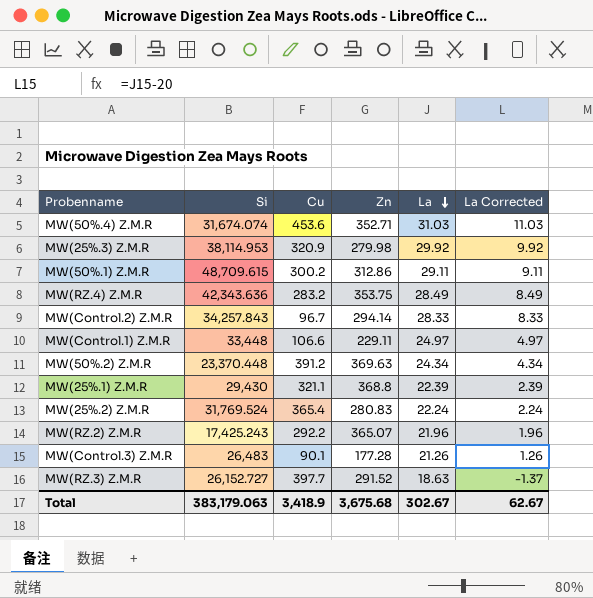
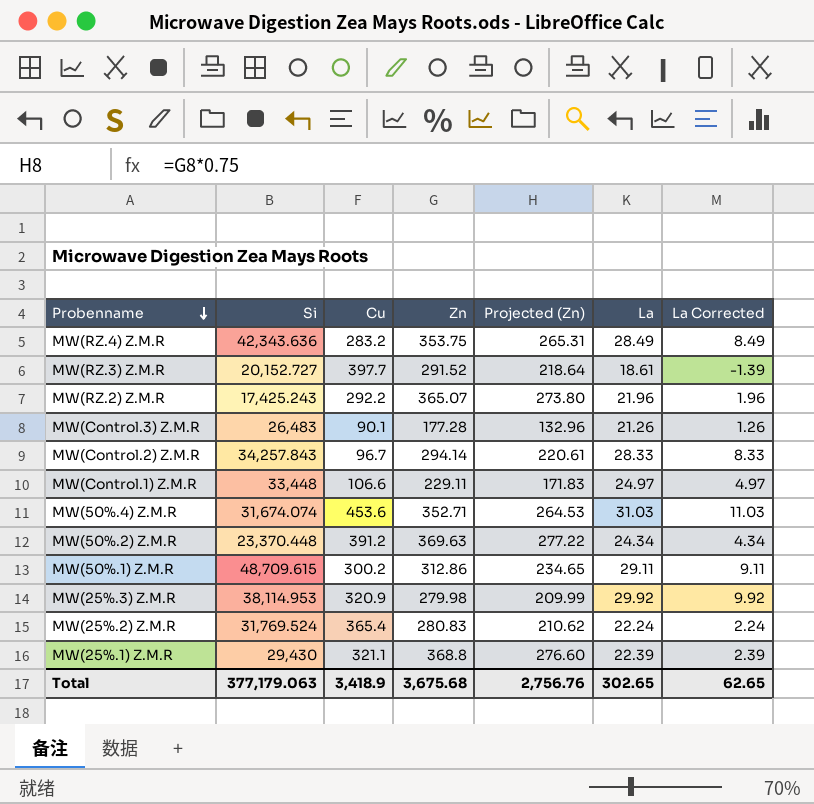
row order: La descending -> Probenname descending
column Projected (Zn) | formula: none -> [Zn] * 0.75
MW(RZ.3) Z.M.R | Si: 26,152.727 -> 20,152.727
MW(RZ.3) Z.M.R | La: 18.63 -> 18.61
MW(RZ.3) Z.M.R | La Corrected: -1.37 -> -1.39
Total | Si: 383,179.063 -> 377,179.063
Total | La: 302.67 -> 302.65
Total | La Corrected: 62.67 -> 62.65

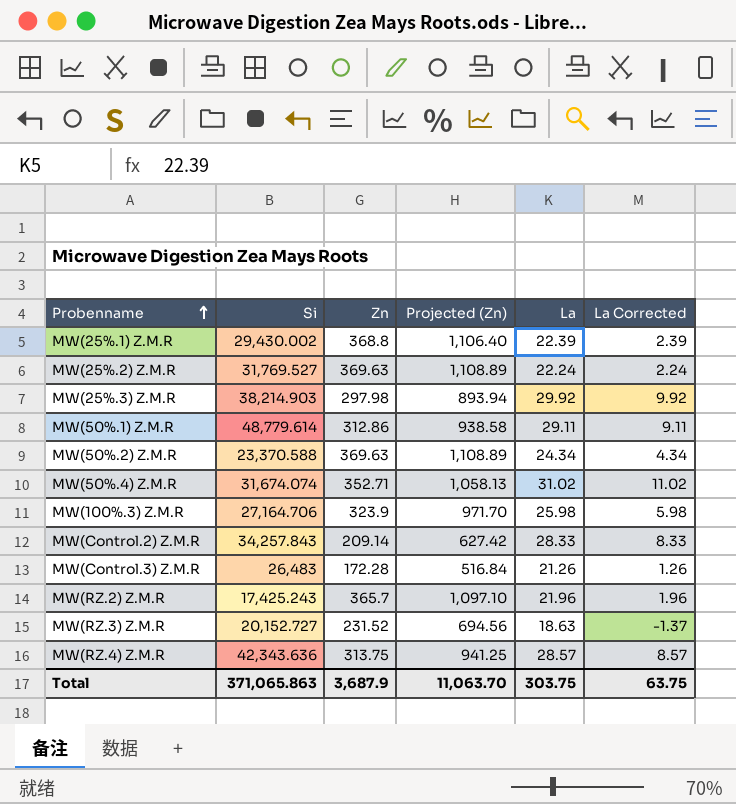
row order: Probenname descending -> Probenname ascending
column Cu | position: 3 -> none
column Projected (Zn) | formula: [Zn] * 0.75 -> [Zn] * 3
row MW(Control.1) Z.M.R: 33,448 | 106.6 | 229.11 | 171.83 | 24.97 | 4.97 -> none
MW(25%.1) Z.M.R | Si: 29,430 -> 29,430.002
MW(25%.2) Z.M.R | Si: 31,769.524 -> 31,769.527
MW(25%.2) Z.M.R | Zn: 280.83 -> 369.63
MW(25%.3) Z.M.R | Si: 38,114.953 -> 38,214.903
MW(25%.3) Z.M.R | Zn: 279.98 -> 297.98
MW(50%.1) Z.M.R | Si: 48,709.615 -> 48,779.614
MW(50%.2) Z.M.R | Si: 23,370.448 -> 23,370.588
MW(50%.4) Z.M.R | La: 31.03 -> 31.02
MW(50%.4) Z.M.R | La Corrected: 11.03 -> 11.02
row MW(100%.3) Z.M.R: none -> 27,164.706 | 323.9 | 971.70 | 25.98 | 5.98
MW(Control.2) Z.M.R | Zn: 294.14 -> 209.14
MW(Control.3) Z.M.R | Zn: 177.28 -> 172.28
MW(RZ.2) Z.M.R | Zn: 365.07 -> 365.7
MW(RZ.3) Z.M.R | Zn: 291.52 -> 231.52
MW(RZ.3) Z.M.R | La: 18.61 -> 18.63
MW(RZ.3) Z.M.R | La Corrected: -1.39 -> -1.37
MW(RZ.4) Z.M.R | Zn: 353.75 -> 313.75
MW(RZ.4) Z.M.R | La: 28.49 -> 28.57
MW(RZ.4) Z.M.R | La Corrected: 8.49 -> 8.57
Total | Si: 377,179.063 -> 371,065.863
Total | Zn: 3,675.68 -> 3,687.9
Total | Projected (Zn): 2,756.76 -> 11,063.70
Total | La: 302.65 -> 303.75
Total | La Corrected: 62.65 -> 63.75

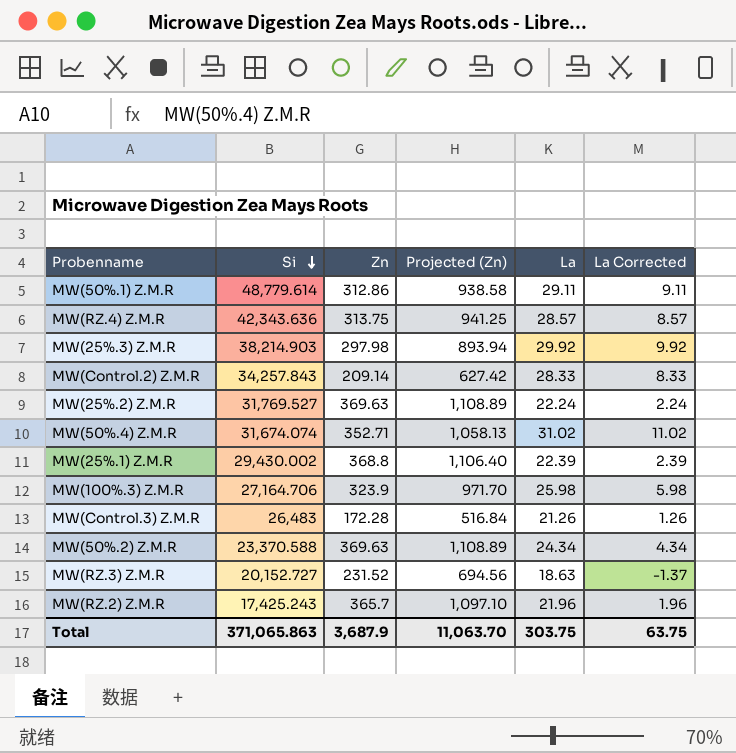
row order: Probenname ascending -> Si descending

